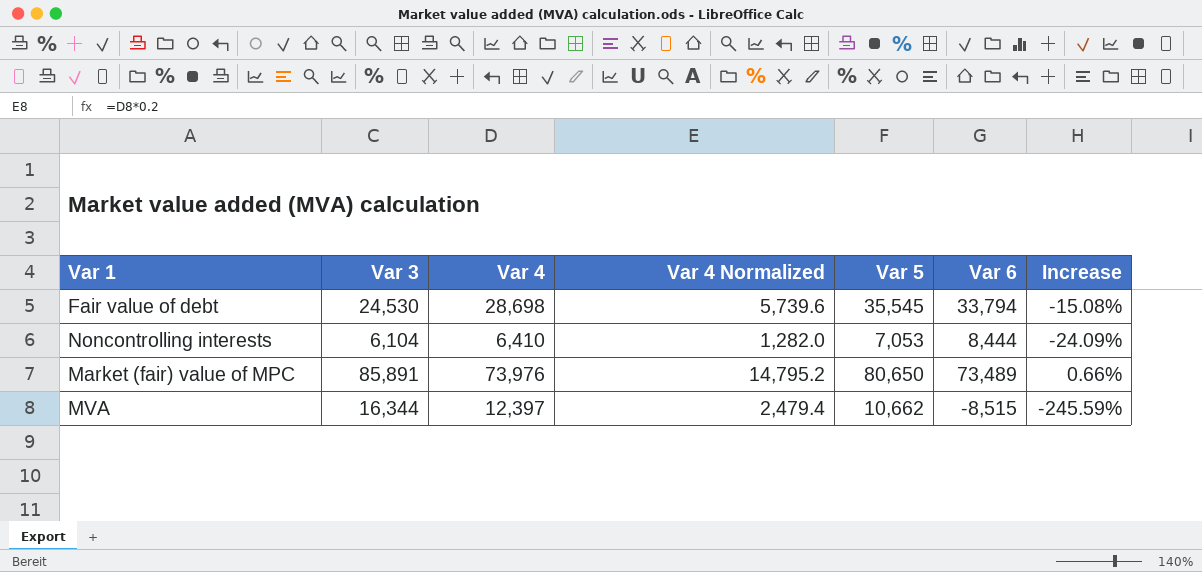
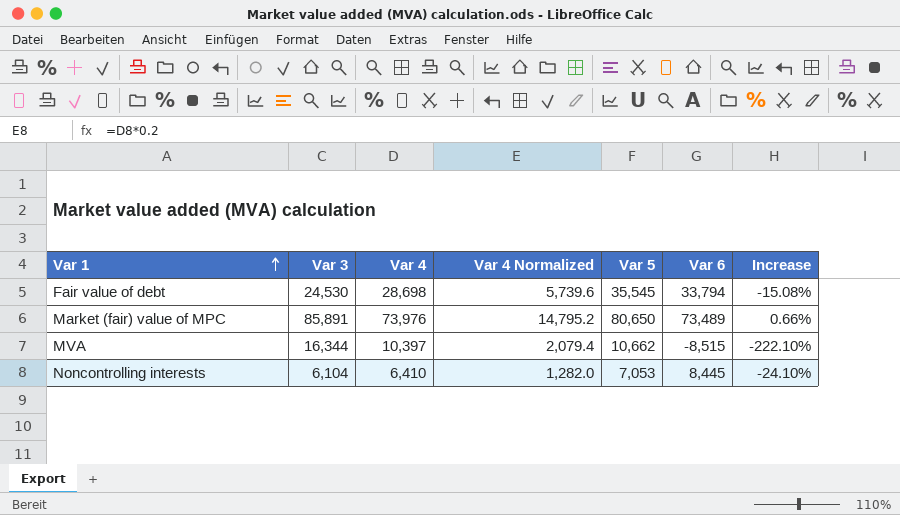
row order: none -> Var 1 ascending
MVA | Var 4: 12,397 -> 10,397
MVA | Var 4 Normalized: 2,479.4 -> 2,079.4
MVA | Increase: -245.59% -> -222.10%
Noncontrolling interests | Var 6: 8,444 -> 8,445
Noncontrolling interests | Increase: -24.09% -> -24.10%

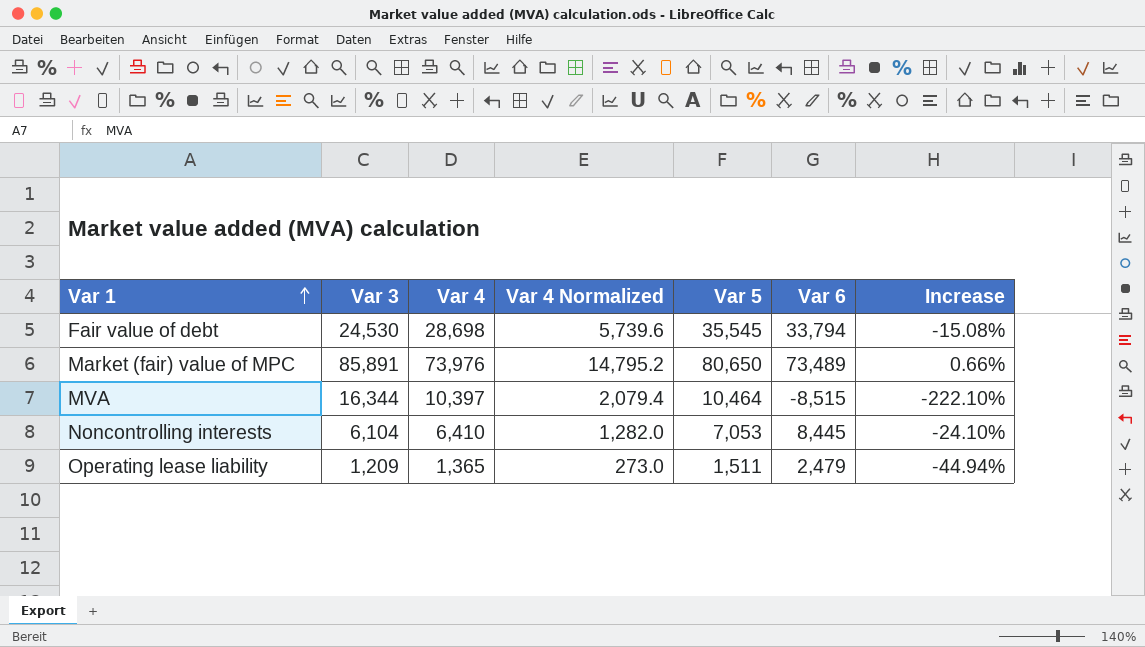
MVA | Var 5: 10,662 -> 10,464
row Operating lease liability: none -> 1,209 | 1,365 | 273.0 | 1,511 | 2,479 | -44.94%

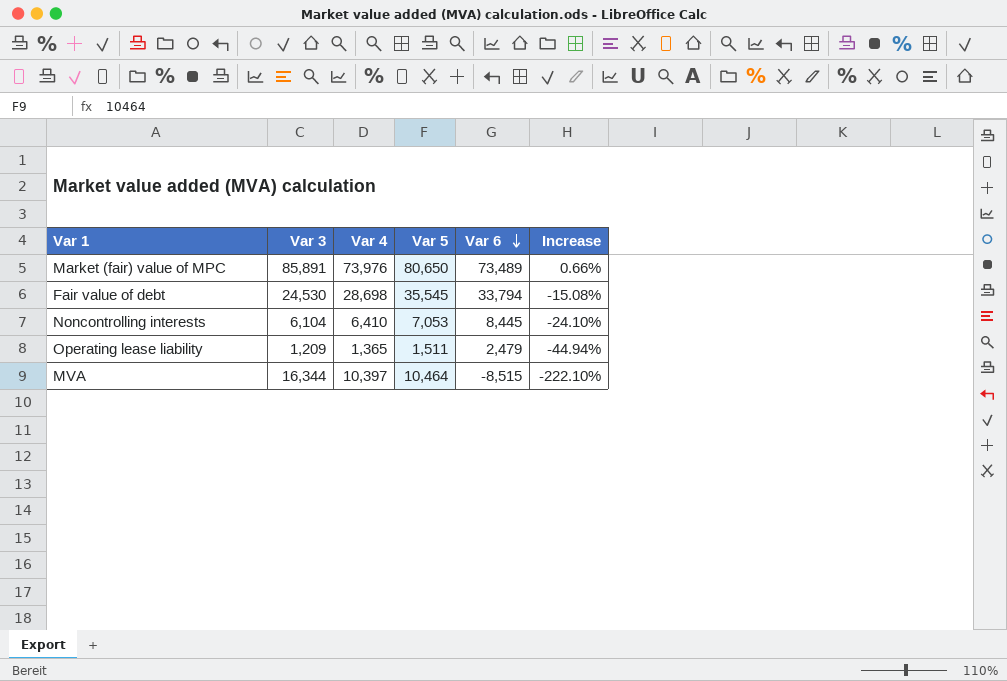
row order: Var 1 ascending -> Var 6 descending
column Var 4 Normalized | formula: [Var 4] * 0.2 -> none

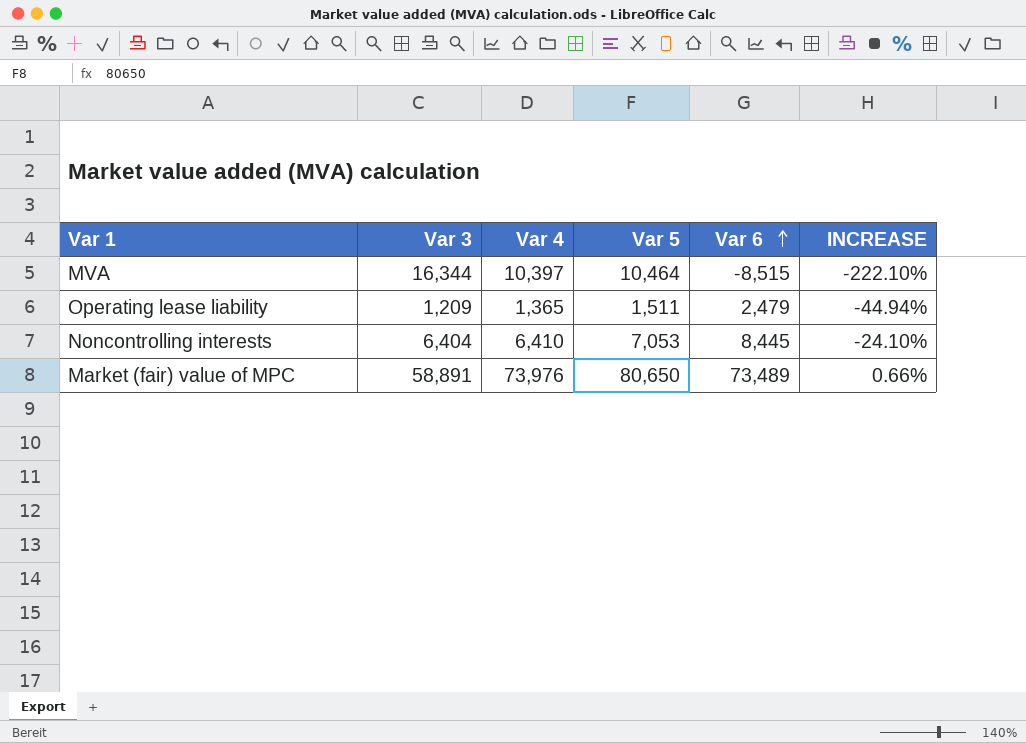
row order: Var 6 descending -> Var 6 ascending
column name: Increase -> INCREASE
row Fair value of debt: 24,530 | 28,698 | 35,545 | 33,794 | -15.08% -> none
Noncontrolling interests | Var 3: 6,104 -> 6,404
Market (fair) value of MPC | Var 3: 85,891 -> 58,891

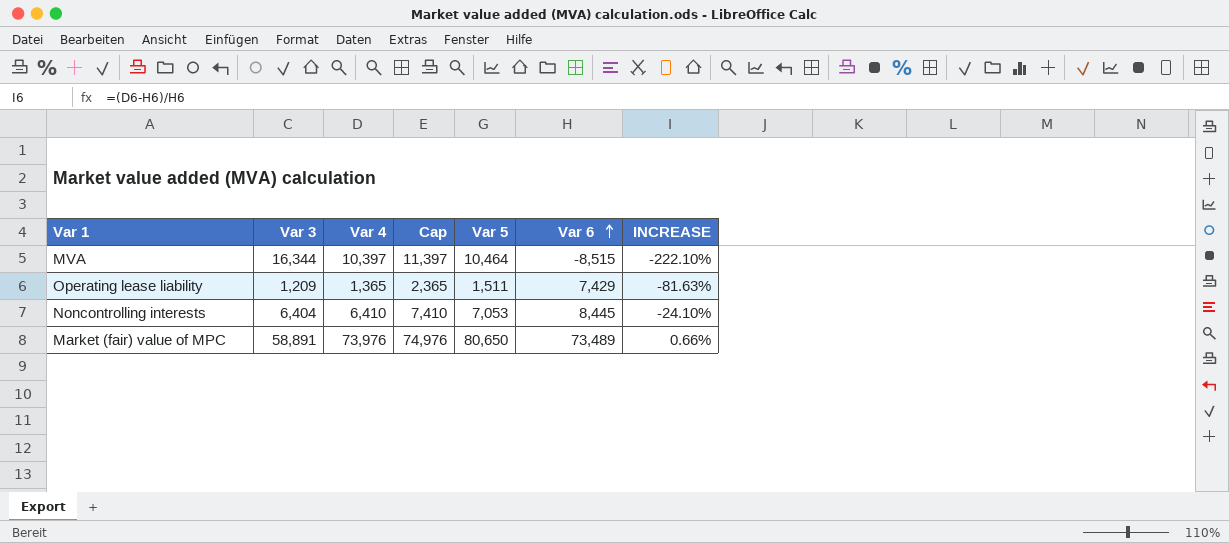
column Cap | formula: none -> [Var 4] + 1000
Operating lease liability | Var 6: 2,479 -> 7,429
Operating lease liability | INCREASE: -44.94% -> -81.63%

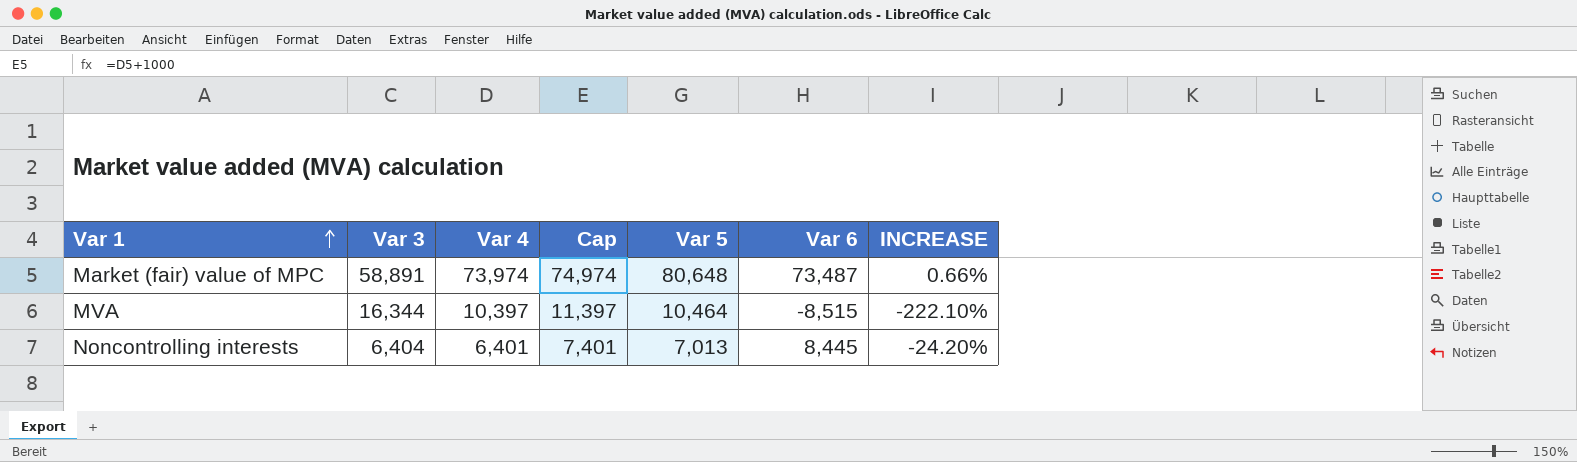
row order: Var 6 ascending -> Var 1 ascending
row Operating lease liability: 1,209 | 1,365 | 2,365 | 1,511 | 7,429 | -81.63% -> none
Market (fair) value of MPC | Var 4: 73,976 -> 73,974
Market (fair) value of MPC | Cap: 74,976 -> 74,974
Market (fair) value of MPC | Var 5: 80,650 -> 80,648
Market (fair) value of MPC | Var 6: 73,489 -> 73,487
Noncontrolling interests | Var 4: 6,410 -> 6,401
Noncontrolling interests | Cap: 7,410 -> 7,401
Noncontrolling interests | Var 5: 7,053 -> 7,013
Noncontrolling interests | INCREASE: -24.10% -> -24.20%

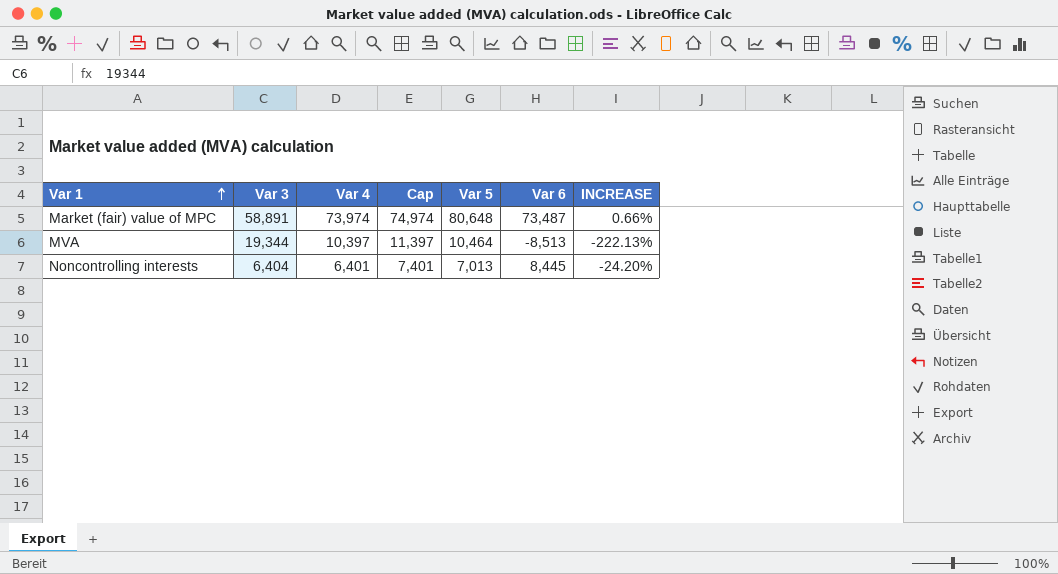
MVA | Var 3: 16,344 -> 19,344
MVA | Var 6: -8,515 -> -8,513
MVA | INCREASE: -222.10% -> -222.13%

